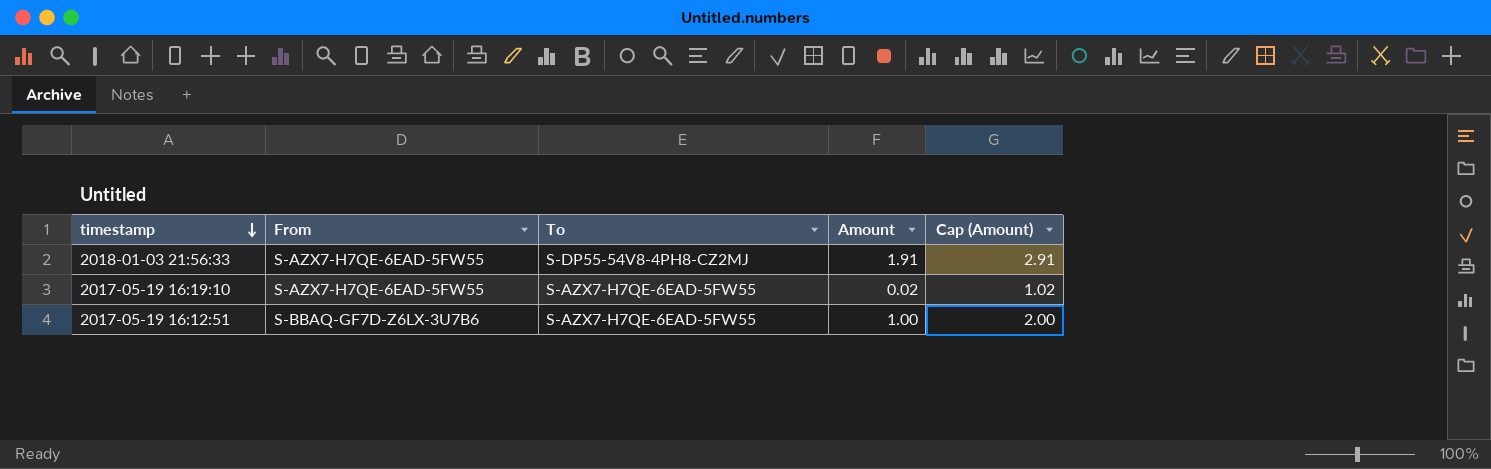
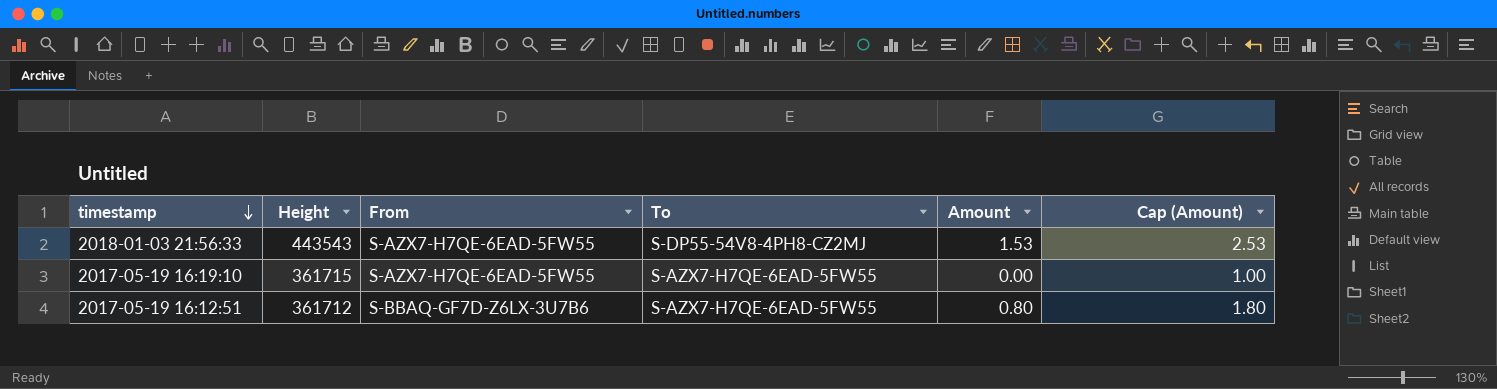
column Height | position: none -> 2
2018-01-03 21:56:33 | Amount: 1.91 -> 1.53
2018-01-03 21:56:33 | Cap (Amount): 2.91 -> 2.53
2017-05-19 16:19:10 | Amount: 0.02 -> 0.00
2017-05-19 16:19:10 | Cap (Amount): 1.02 -> 1.00
2017-05-19 16:12:51 | Amount: 1.00 -> 0.80
2017-05-19 16:12:51 | Cap (Amount): 2.00 -> 1.80

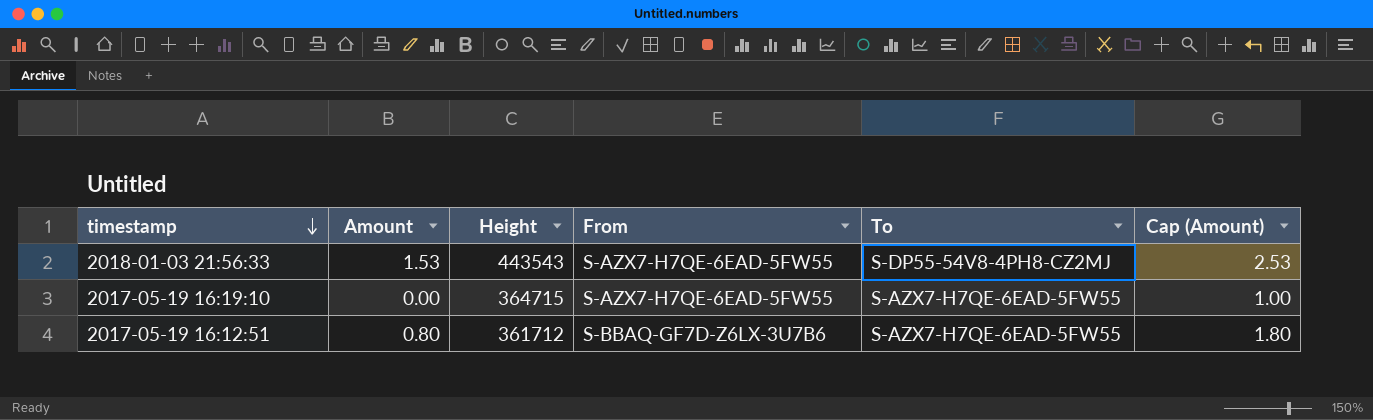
column Amount | position: 5 -> 2
2017-05-19 16:19:10 | Height: 361715 -> 364715

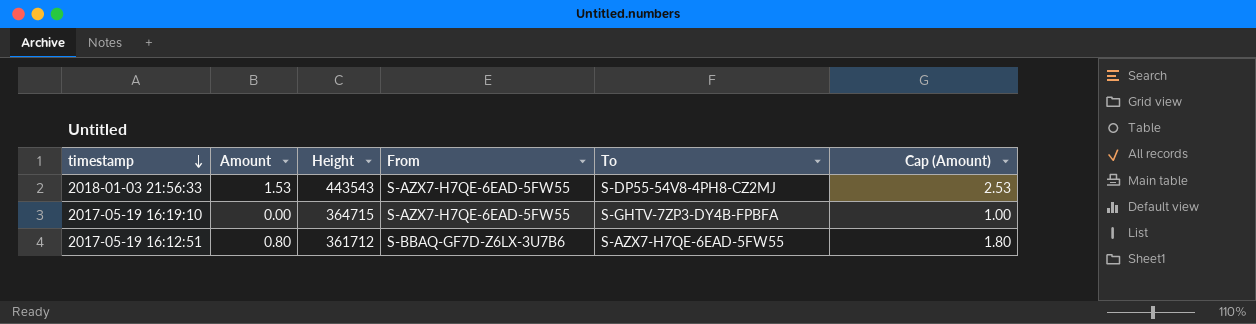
2017-05-19 16:19:10 | To: S-AZX7-H7QE-6EAD-5FW55 -> S-GHTV-7ZP3-DY4B-FPBFA

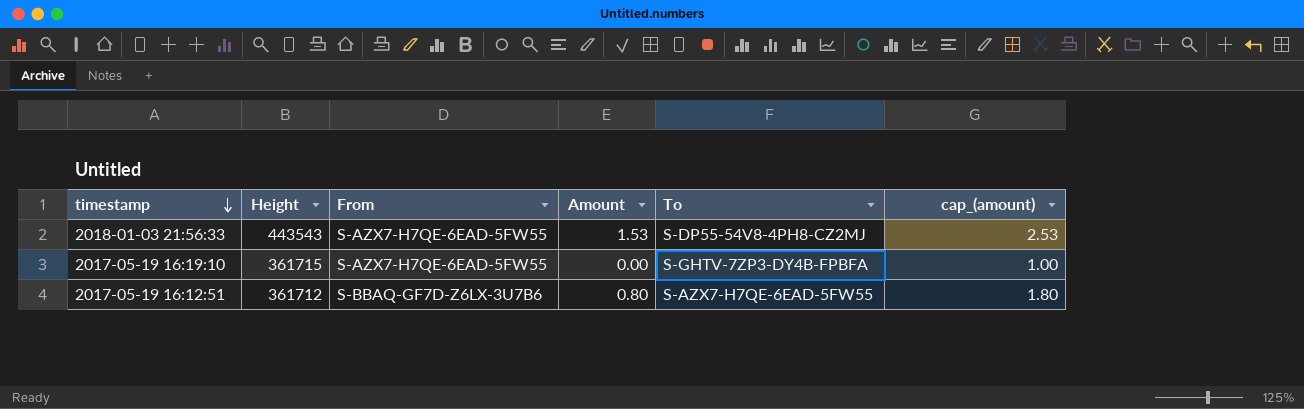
column Amount | position: 2 -> 4
column name: Cap (Amount) -> cap_(amount)
2017-05-19 16:19:10 | Height: 364715 -> 361715

